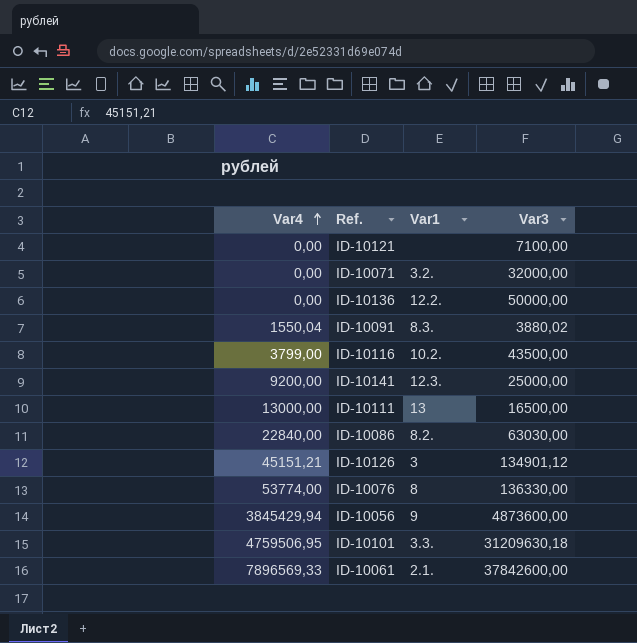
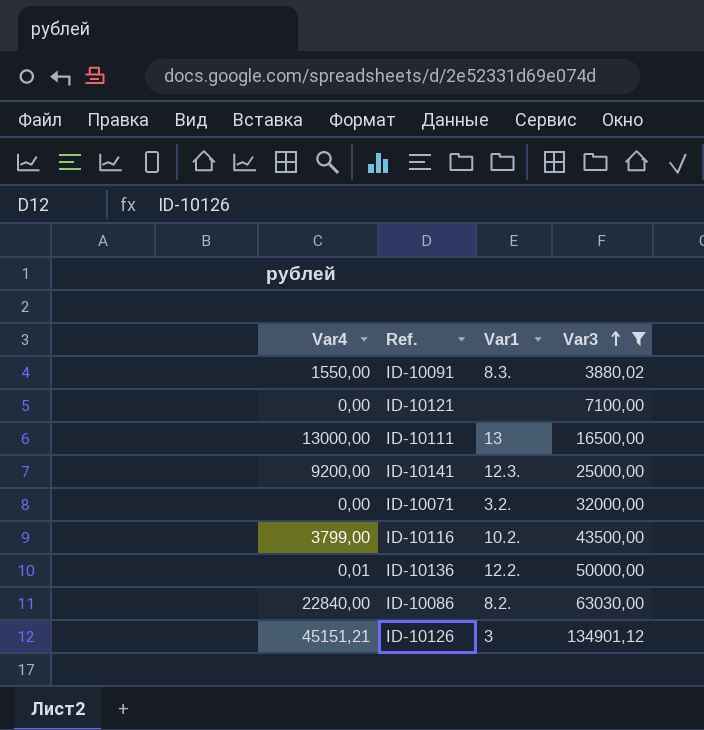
filter: none -> Var3 <= 134901,12
row order: Var4 ascending -> Var3 ascending
ID-10091 | Var4: 1550,04 -> 1550,00
ID-10136 | Var4: 0,00 -> 0,01

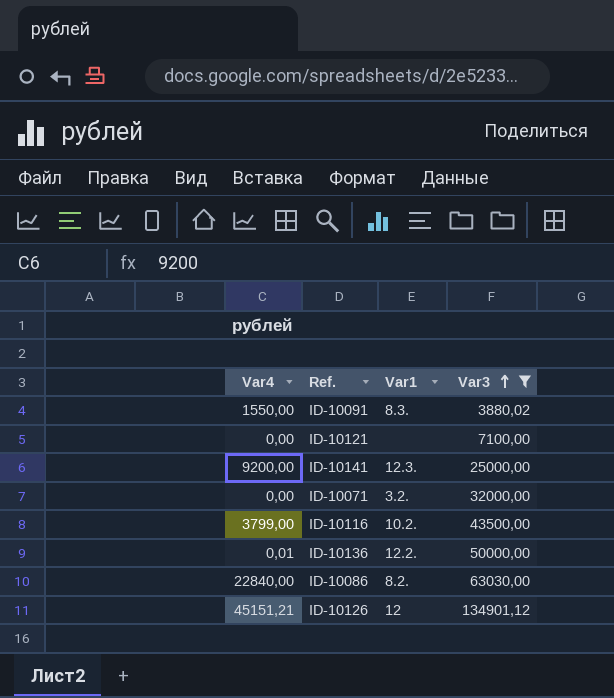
row ID-10111: 13000,00 | 13 | 16500,00 -> none
ID-10126 | Var1: 3 -> 12

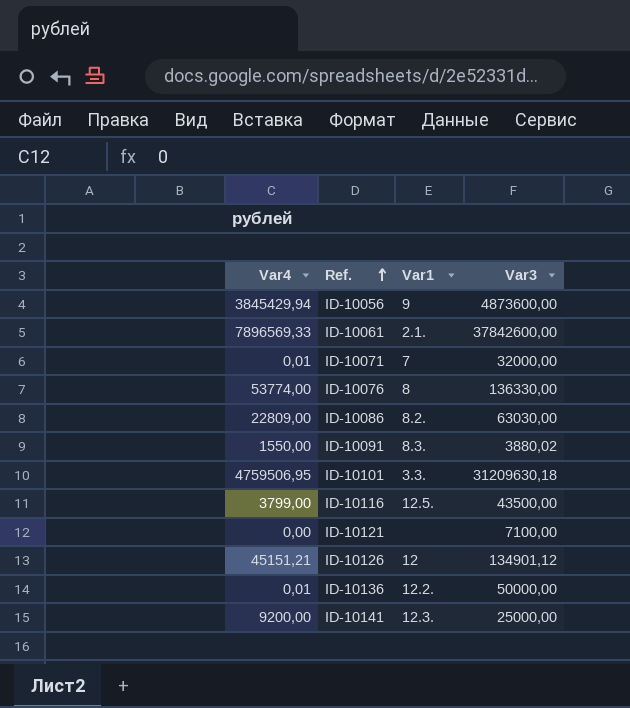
filter: Var3 <= 134901,12 -> none
row order: Var3 ascending -> Ref. ascending
ID-10071 | Var4: 0,00 -> 0,01
ID-10071 | Var1: 3.2. -> 7
ID-10086 | Var4: 22840,00 -> 22809,00
ID-10116 | Var1: 10.2. -> 12.5.

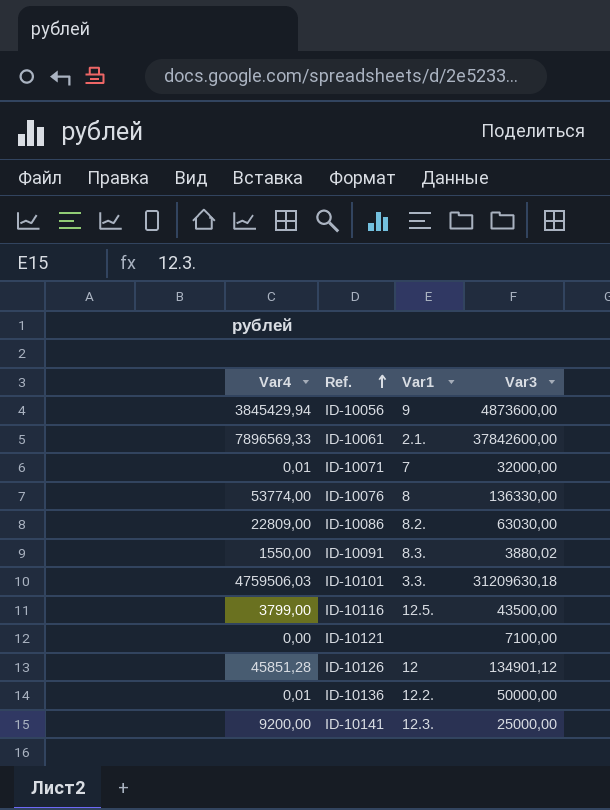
ID-10101 | Var4: 4759506,95 -> 4759506,03
ID-10126 | Var4: 45151,21 -> 45851,28

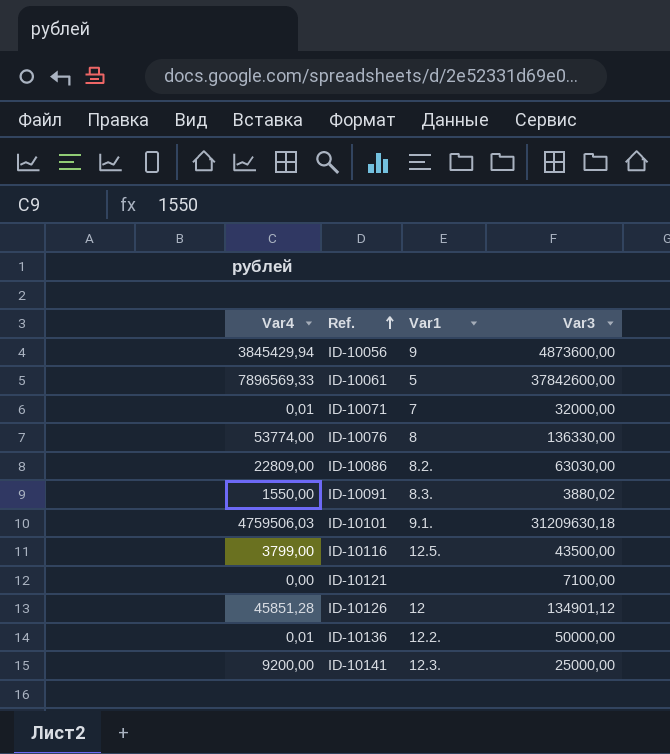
ID-10061 | Var1: 2.1. -> 5
ID-10101 | Var1: 3.3. -> 9.1.

